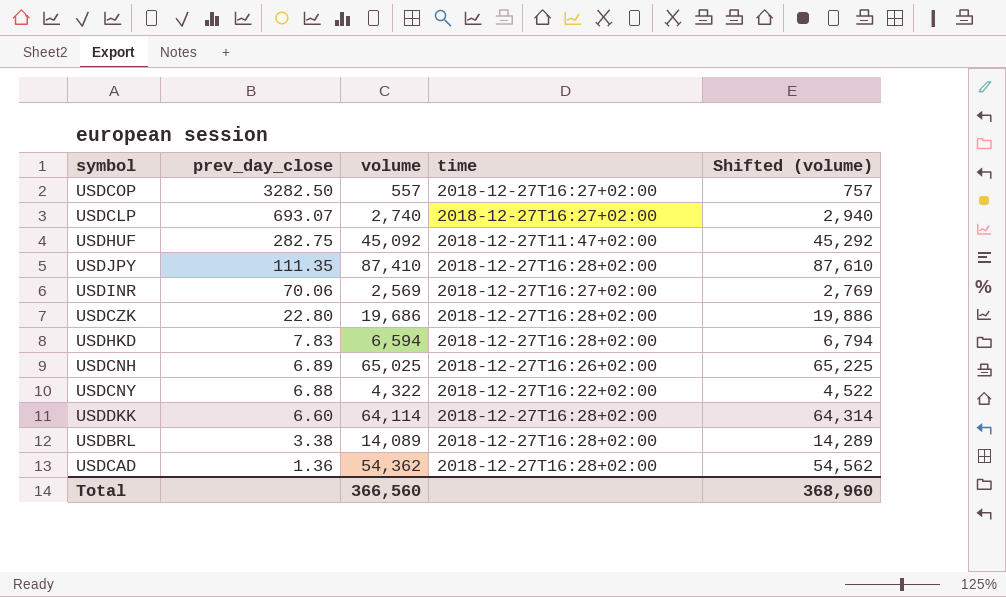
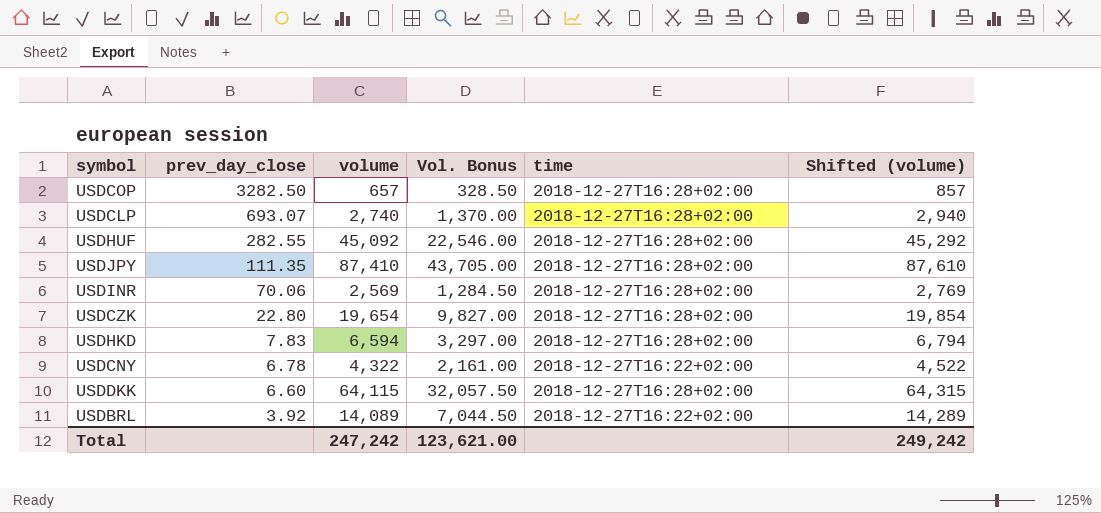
column Vol. Bonus | formula: none -> [volume] * 0.5
row USDCNH: 6.89 | 65,025 | 2018-12-27T16:26+02:00 | 65,225 -> none
row USDCAD: 1.36 | 54,362 | 2018-12-27T16:28+02:00 | 54,562 -> none
USDCOP | volume: 557 -> 657
USDCOP | time: 2018-12-27T16:27+02:00 -> 2018-12-27T16:28+02:00
USDCOP | Shifted (volume): 757 -> 857
USDCLP | time: 2018-12-27T16:27+02:00 -> 2018-12-27T16:28+02:00
USDHUF | prev_day_close: 282.75 -> 282.55
USDHUF | time: 2018-12-27T11:47+02:00 -> 2018-12-27T16:28+02:00
USDINR | time: 2018-12-27T16:27+02:00 -> 2018-12-27T16:28+02:00
USDCZK | volume: 19,686 -> 19,654
USDCZK | Shifted (volume): 19,886 -> 19,854
USDCNY | prev_day_close: 6.88 -> 6.78
USDDKK | volume: 64,114 -> 64,115
USDDKK | Shifted (volume): 64,314 -> 64,315
USDBRL | prev_day_close: 3.38 -> 3.92
USDBRL | time: 2018-12-27T16:28+02:00 -> 2018-12-27T16:22+02:00
Total | volume: 366,560 -> 247,242
Total | Shifted (volume): 368,960 -> 249,242

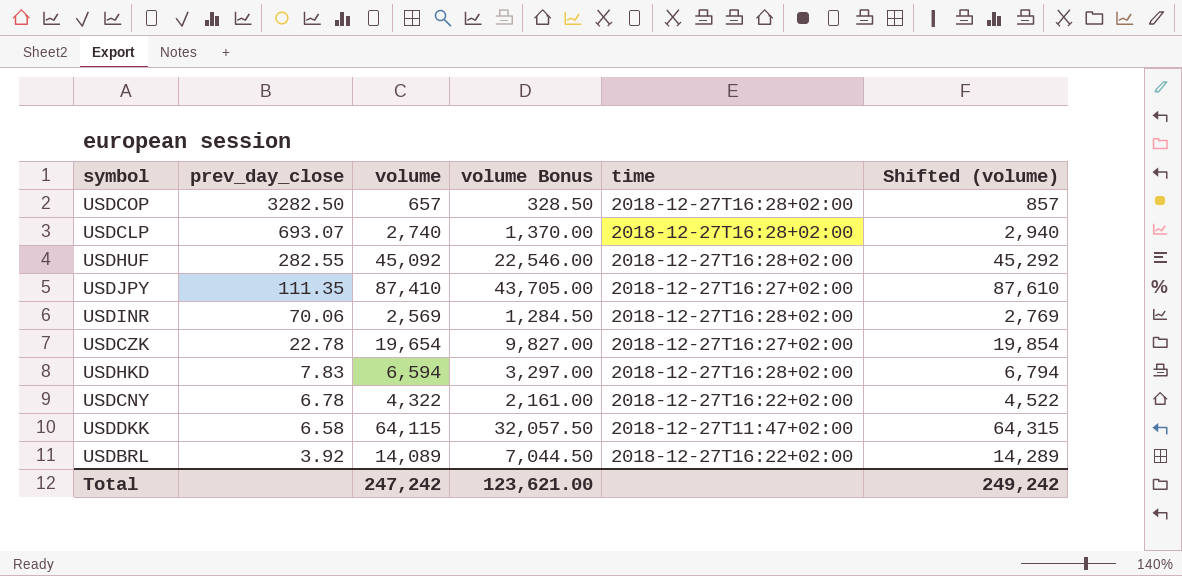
column name: Vol. Bonus -> volume Bonus
USDJPY | time: 2018-12-27T16:28+02:00 -> 2018-12-27T16:27+02:00
USDCZK | prev_day_close: 22.80 -> 22.78
USDCZK | time: 2018-12-27T16:28+02:00 -> 2018-12-27T16:27+02:00
USDDKK | prev_day_close: 6.60 -> 6.58
USDDKK | time: 2018-12-27T16:28+02:00 -> 2018-12-27T11:47+02:00

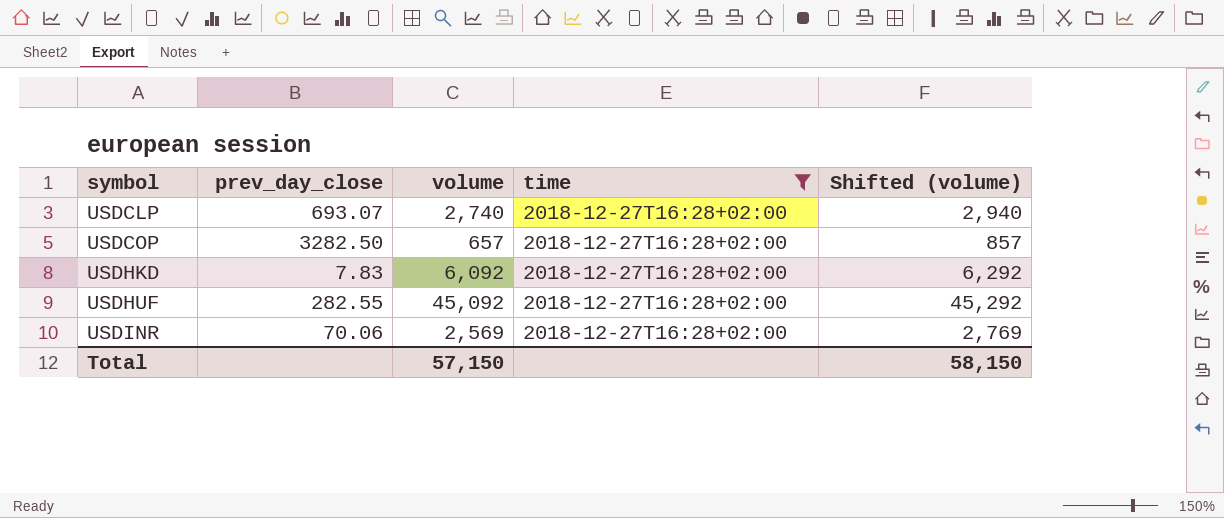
filter: none -> time = 2018-12-27T16:28+02:00
row order: prev_day_close descending -> symbol ascending
column volume Bonus | formula: [volume] * 0.5 -> none
USDHKD | volume: 6,594 -> 6,092
USDHKD | Shifted (volume): 6,794 -> 6,292
Total | volume: 247,242 -> 57,150
Total | Shifted (volume): 249,242 -> 58,150

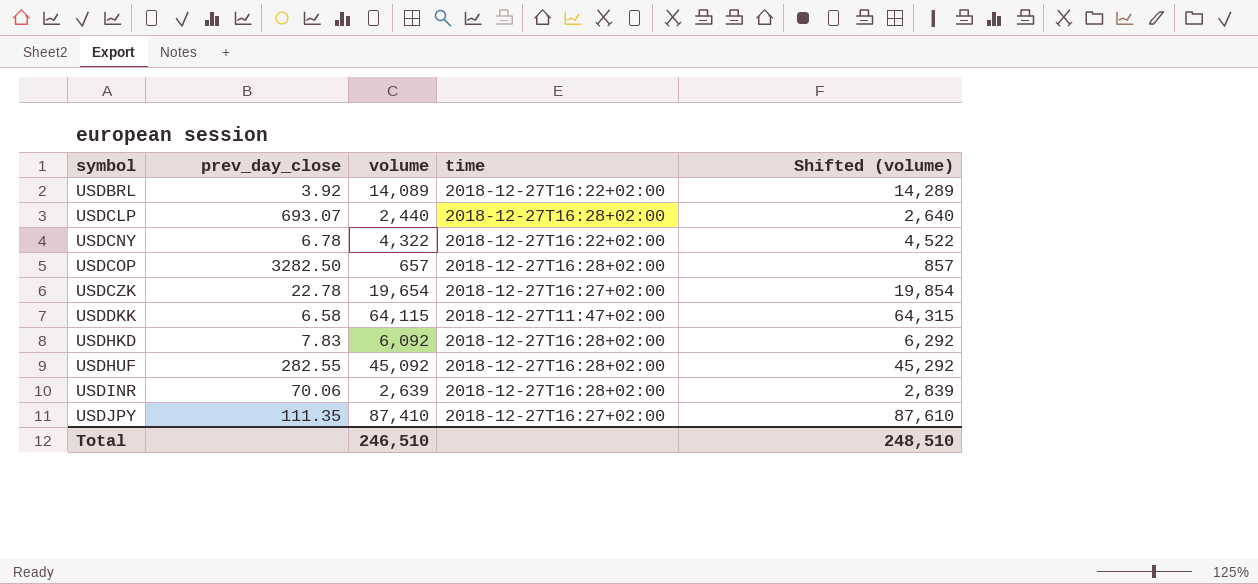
filter: time = 2018-12-27T16:28+02:00 -> none
USDCLP | volume: 2,740 -> 2,440
USDCLP | Shifted (volume): 2,940 -> 2,640
USDINR | volume: 2,569 -> 2,639
USDINR | Shifted (volume): 2,769 -> 2,839
Total | volume: 57,150 -> 246,510
Total | Shifted (volume): 58,150 -> 248,510

